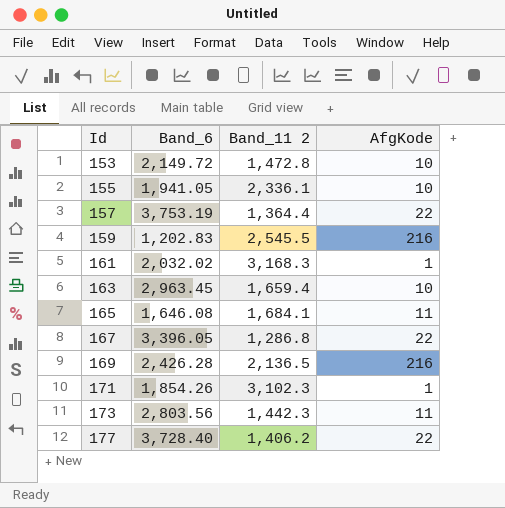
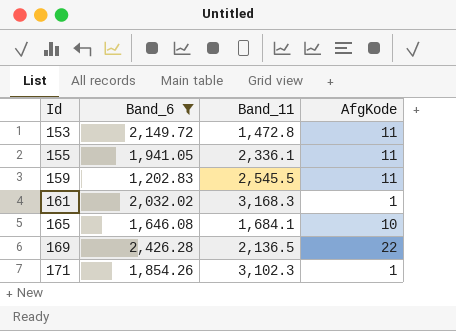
filter: none -> Band_6 <= 2,426.28
column name: Band_11 2 -> Band_11
153 | AfgKode: 10 -> 11
155 | AfgKode: 10 -> 11
159 | AfgKode: 216 -> 11
165 | AfgKode: 11 -> 10
169 | AfgKode: 216 -> 22

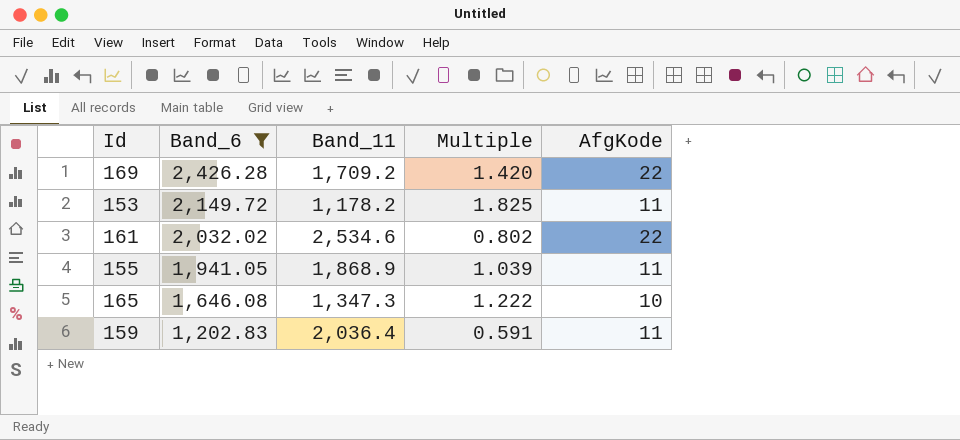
row order: Id ascending -> Band_6 descending
column Multiple | formula: none -> [Band_6] / [Band_11]
row 171: 1,854.26 | 3,102.3 | 1 -> none
169 | Band_11: 2,136.5 -> 1,709.2
153 | Band_11: 1,472.8 -> 1,178.2
161 | Band_11: 3,168.3 -> 2,534.6
161 | AfgKode: 1 -> 22
155 | Band_11: 2,336.1 -> 1,868.9
165 | Band_11: 1,684.1 -> 1,347.3
159 | Band_11: 2,545.5 -> 2,036.4

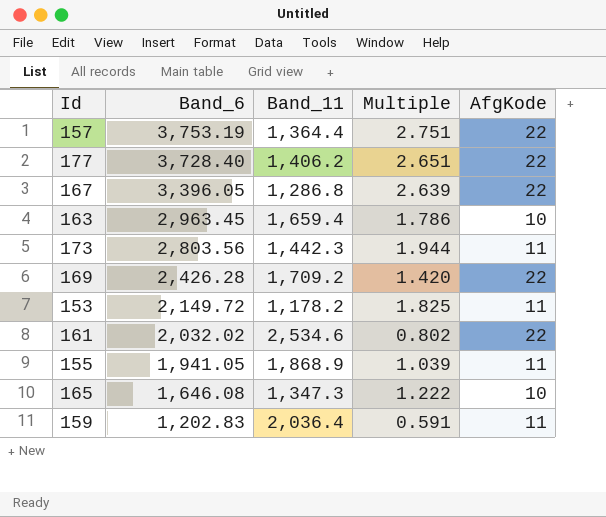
filter: Band_6 <= 2,426.28 -> none

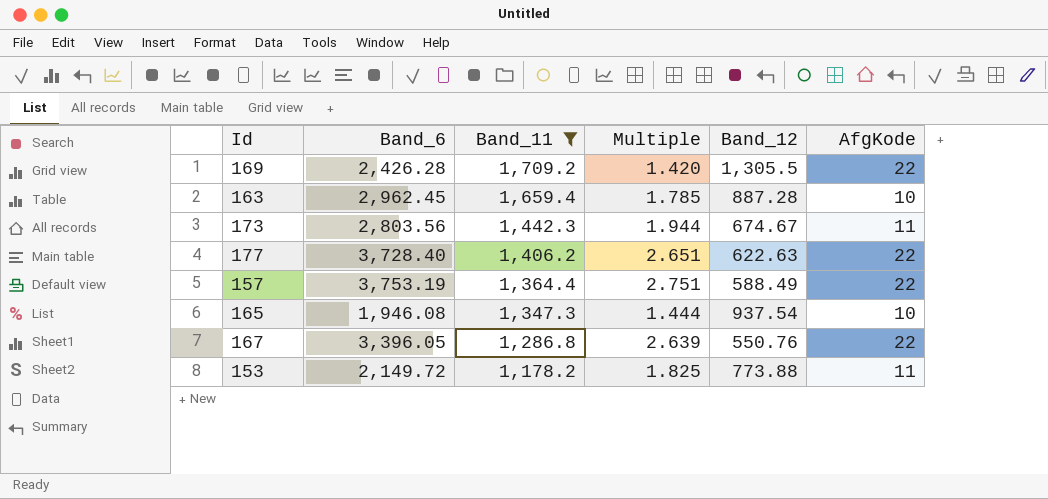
filter: none -> Band_11 <= 1,709.2
row order: Band_6 descending -> Band_11 descending
column Band_12 | position: none -> 5
163 | Band_6: 2,963.45 -> 2,962.45
163 | Multiple: 1.786 -> 1.785
165 | Band_6: 1,646.08 -> 1,946.08
165 | Multiple: 1.222 -> 1.444

